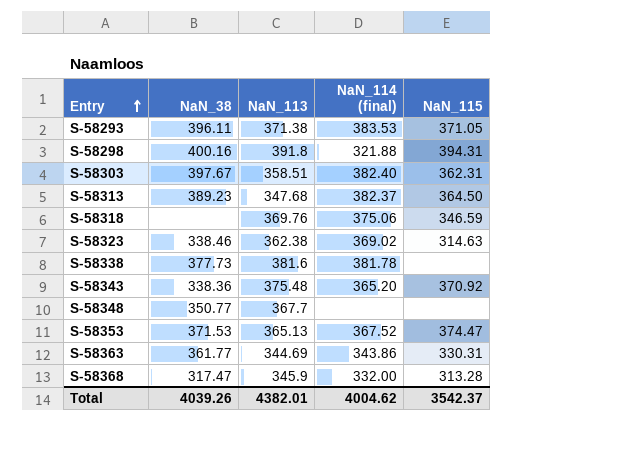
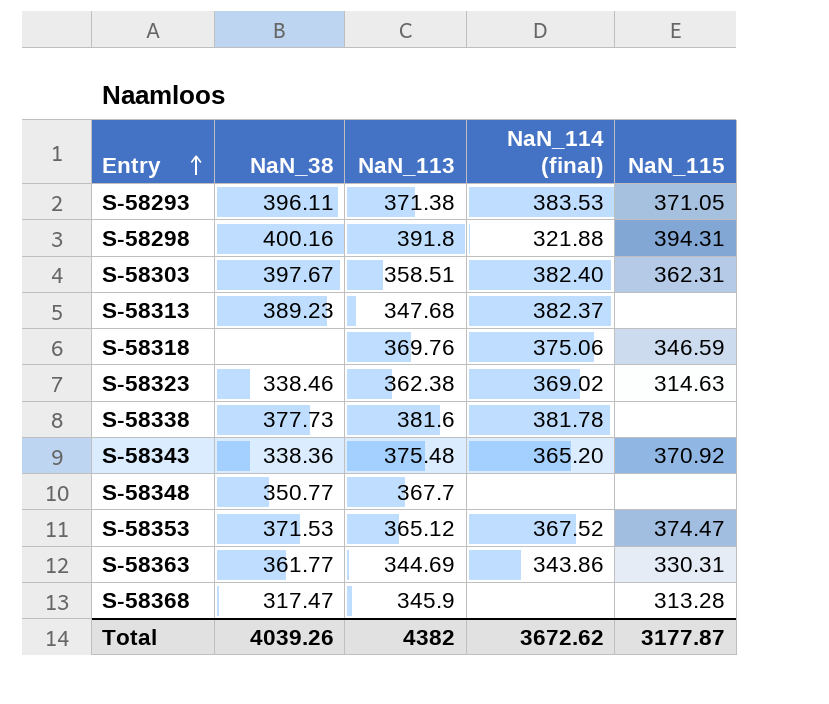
S-58313 | NaN_115: 364.50 -> none
S-58353 | NaN_113: 365.13 -> 365.12
S-58368 | NaN_114 (final): 332.00 -> none
Total | NaN_113: 4382.01 -> 4382
Total | NaN_114 (final): 4004.62 -> 3672.62
Total | NaN_115: 3542.37 -> 3177.87

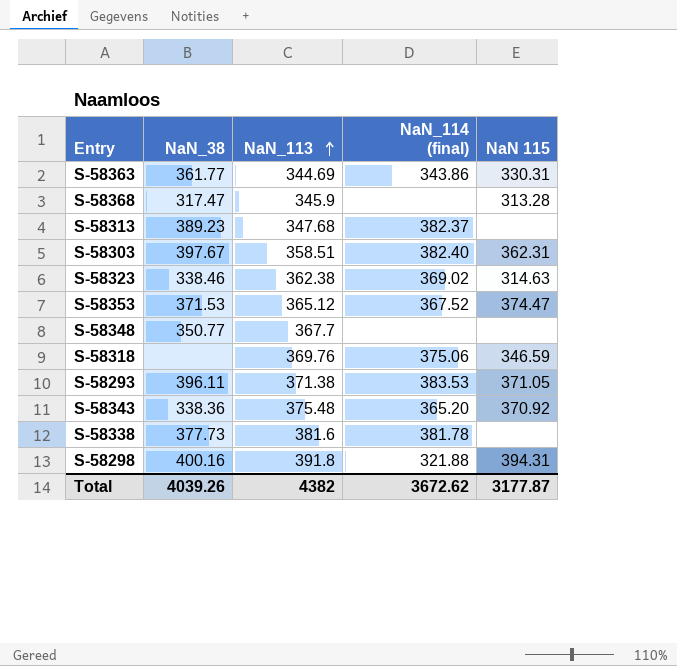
row order: Entry ascending -> NaN_113 ascending
column name: NaN_115 -> NaN 115

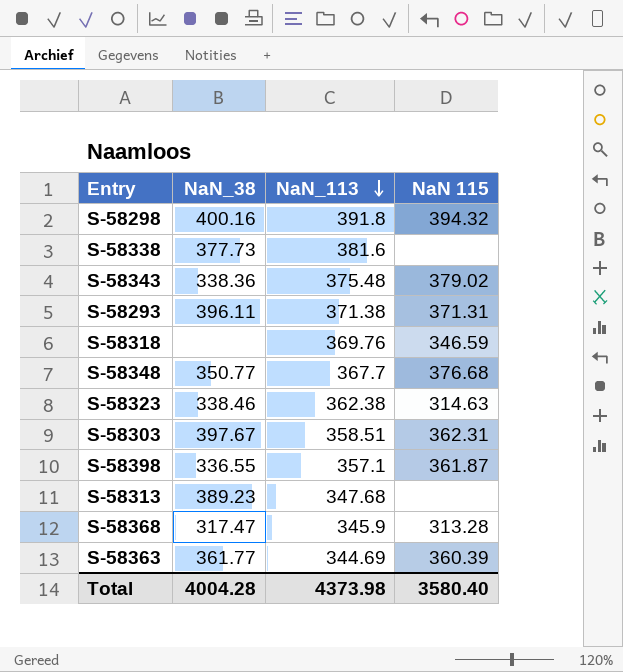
row order: NaN_113 ascending -> NaN_113 descending
column NaN_114 (final) | position: 4 -> none
row S-58353: 371.53 | 365.12 | 367.52 | 374.47 -> none
S-58298 | NaN 115: 394.31 -> 394.32
S-58343 | NaN 115: 370.92 -> 379.02
S-58293 | NaN 115: 371.05 -> 371.31
S-58348 | NaN 115: none -> 376.68
row S-58398: none -> 336.55 | 357.1 | 361.87
S-58363 | NaN 115: 330.31 -> 360.39
Total | NaN_38: 4039.26 -> 4004.28
Total | NaN_113: 4382 -> 4373.98
Total | NaN 115: 3177.87 -> 3580.40

